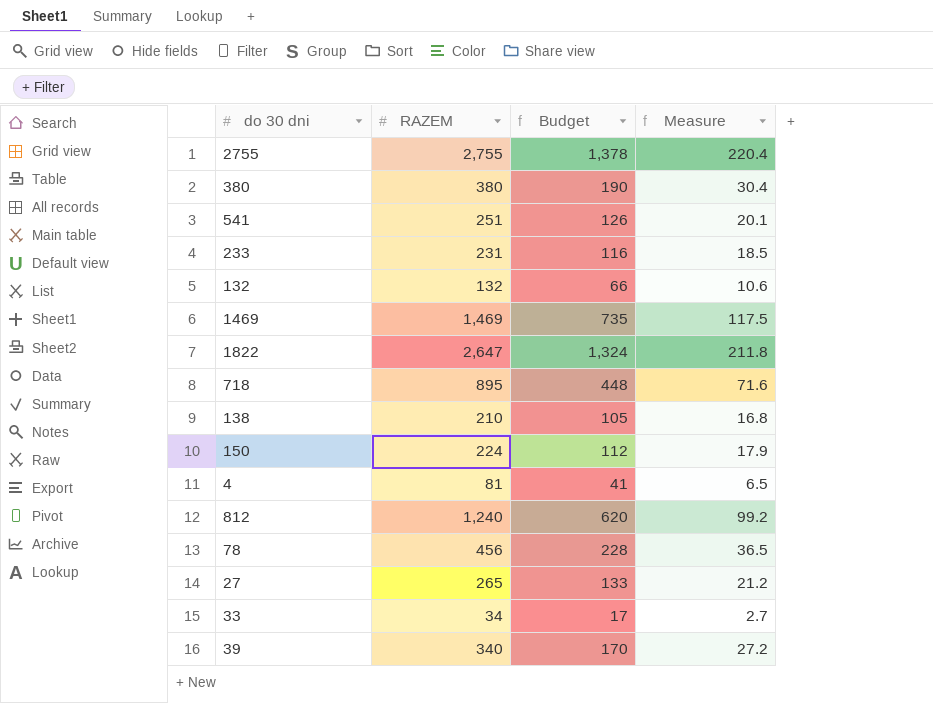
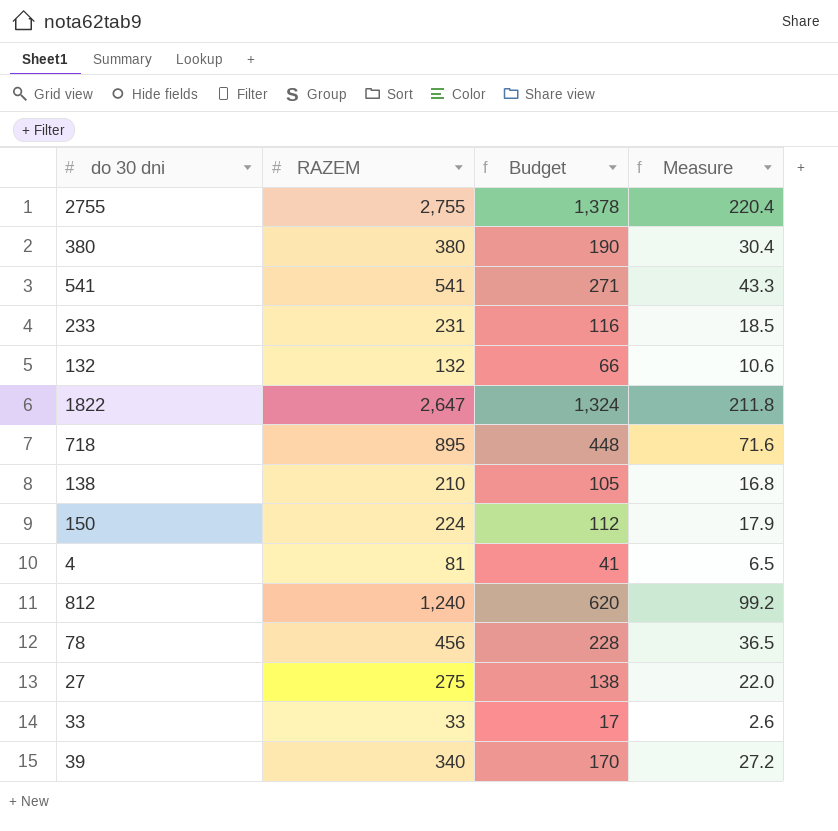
row 1469: 1,469 | 735 | 117.5 -> none
541 | RAZEM: 251 -> 541
541 | Budget: 126 -> 271
541 | Measure: 20.1 -> 43.3
27 | RAZEM: 265 -> 275
27 | Budget: 133 -> 138
27 | Measure: 21.2 -> 22.0
33 | RAZEM: 34 -> 33
33 | Measure: 2.7 -> 2.6

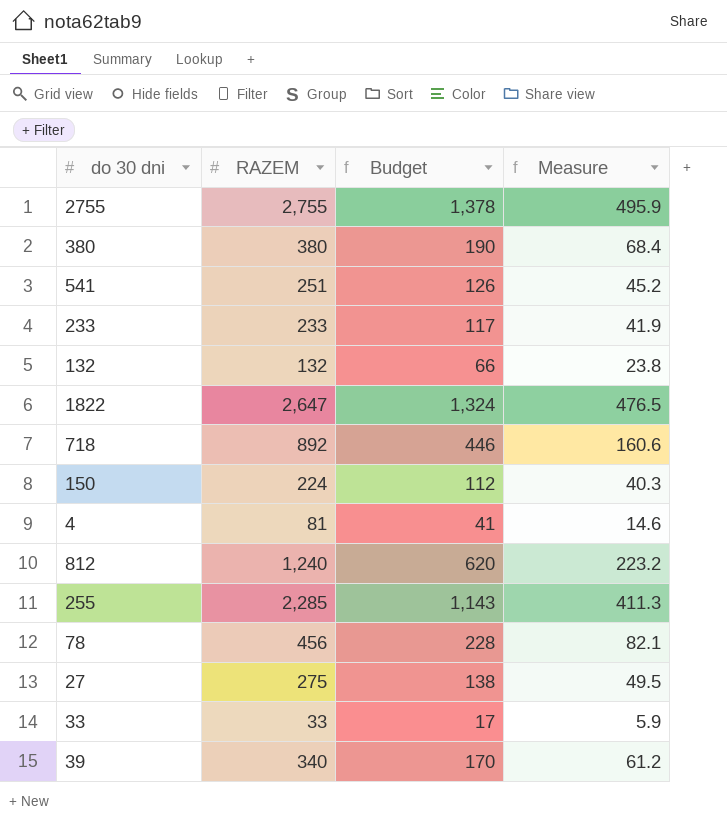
column Measure | formula: [RAZEM] * 0.08 -> [RAZEM] * 0.18
row 138: 210 | 105 | 16.8 -> none
541 | RAZEM: 541 -> 251
541 | Budget: 271 -> 126
233 | RAZEM: 231 -> 233
233 | Budget: 116 -> 117
718 | RAZEM: 895 -> 892
718 | Budget: 448 -> 446
row 255: none -> 2,285 | 1,143 | 411.3

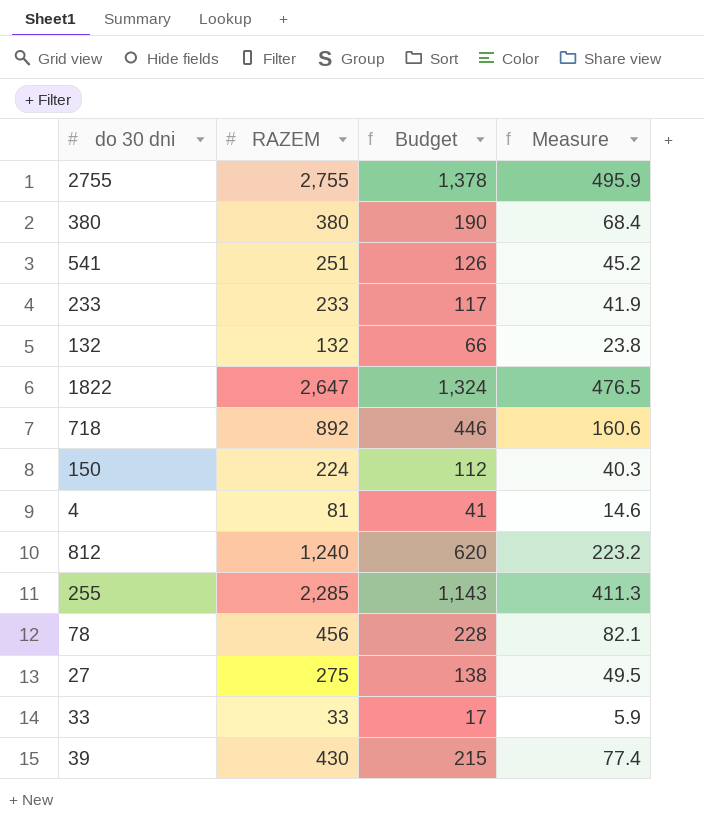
39 | RAZEM: 340 -> 430
39 | Budget: 170 -> 215
39 | Measure: 61.2 -> 77.4

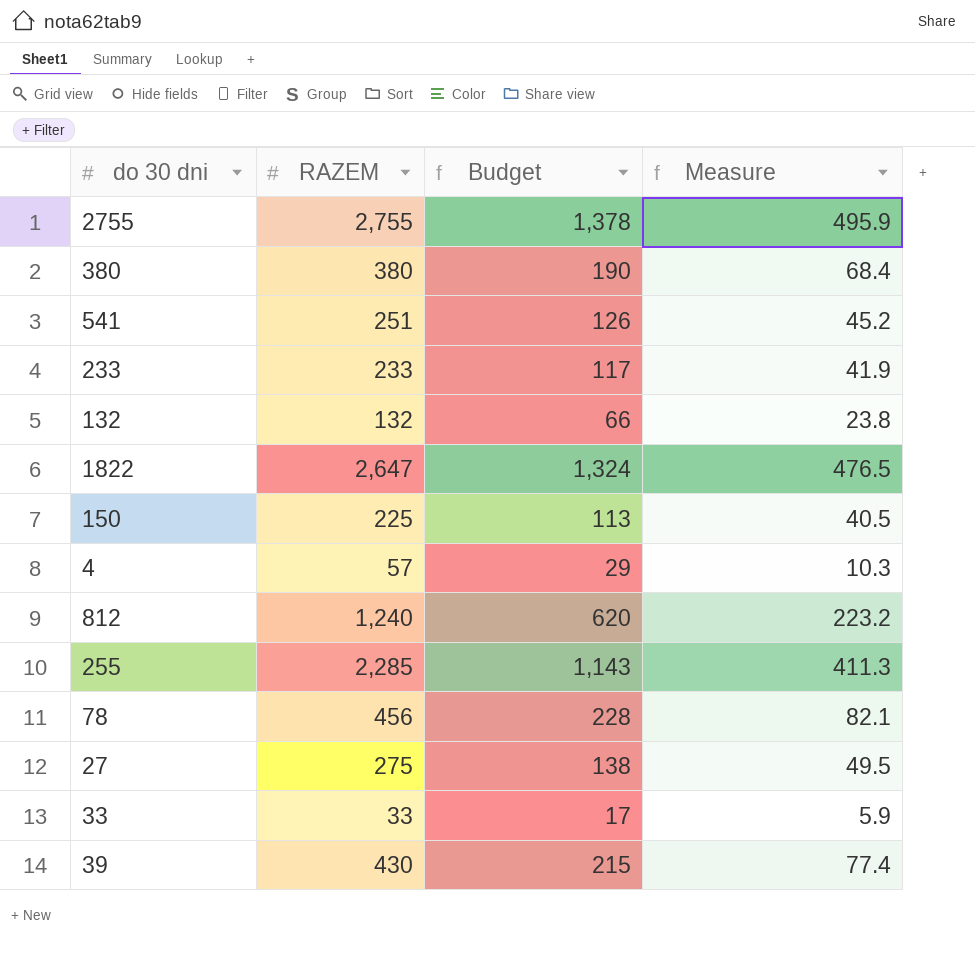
row 718: 892 | 446 | 160.6 -> none
150 | RAZEM: 224 -> 225
150 | Budget: 112 -> 113
150 | Measure: 40.3 -> 40.5
4 | RAZEM: 81 -> 57
4 | Budget: 41 -> 29
4 | Measure: 14.6 -> 10.3

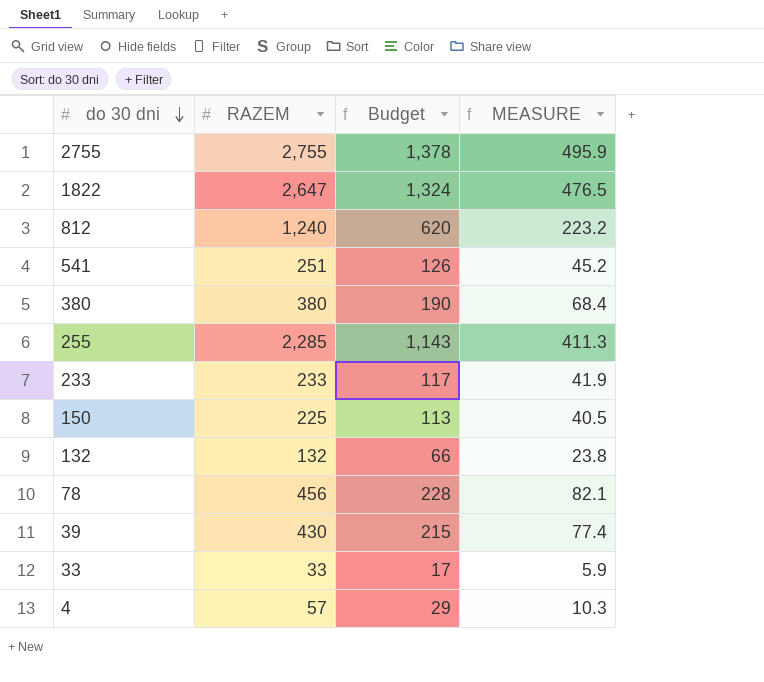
row order: none -> do 30 dni descending
column name: Measure -> MEASURE
row 27: 275 | 138 | 49.5 -> none

